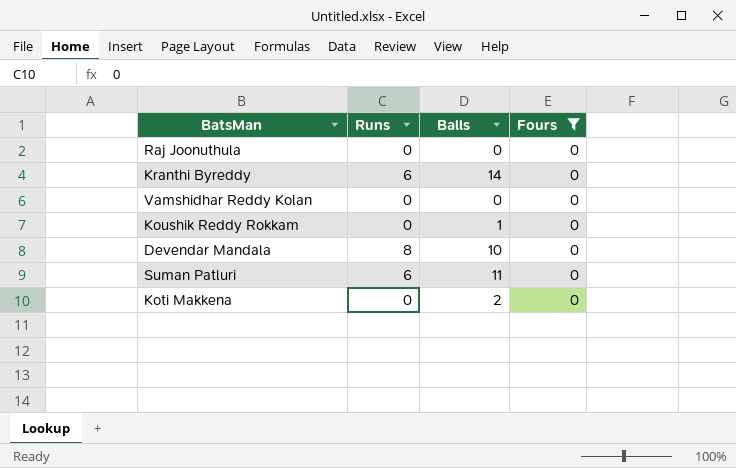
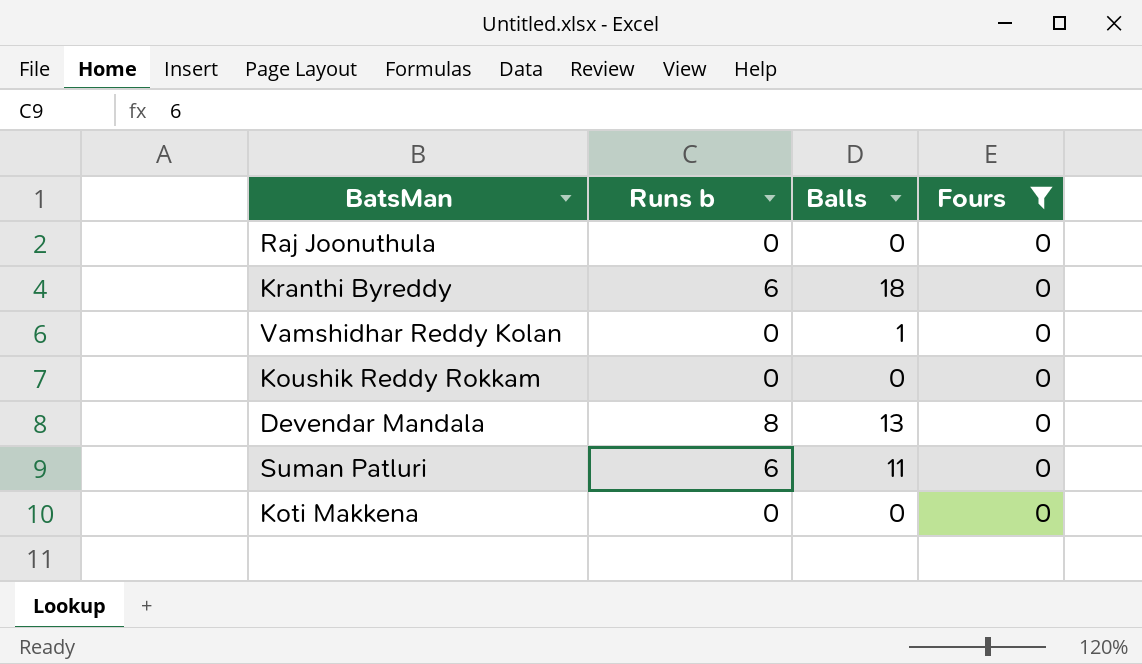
column name: Runs -> Runs b
Kranthi Byreddy | Balls: 14 -> 18
Vamshidhar Reddy Kolan | Balls: 0 -> 1
Koushik Reddy Rokkam | Balls: 1 -> 0
Devendar Mandala | Balls: 10 -> 13
Koti Makkena | Balls: 2 -> 0

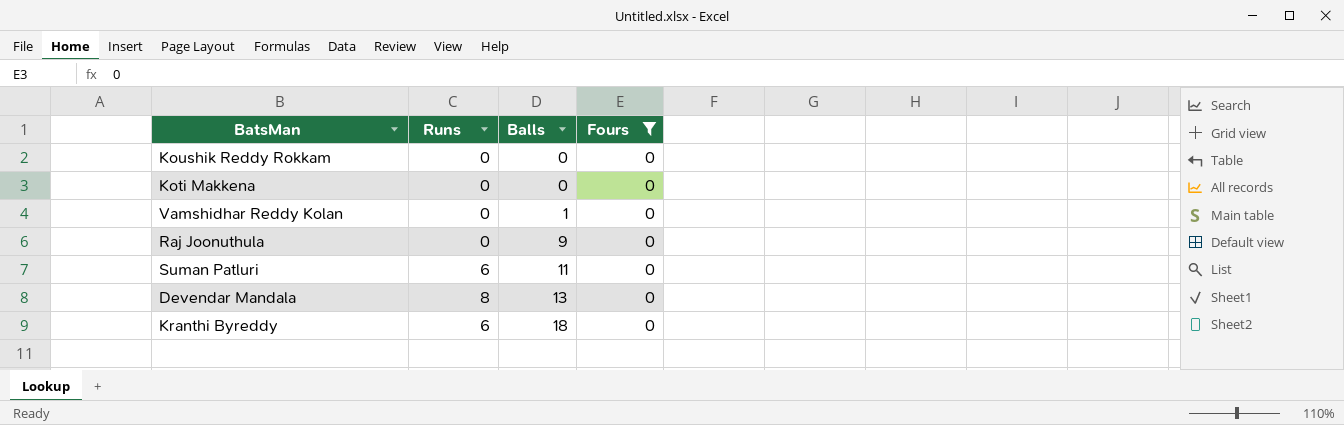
row order: none -> Balls ascending
column name: Runs b -> Runs
Raj Joonuthula | Balls: 0 -> 9

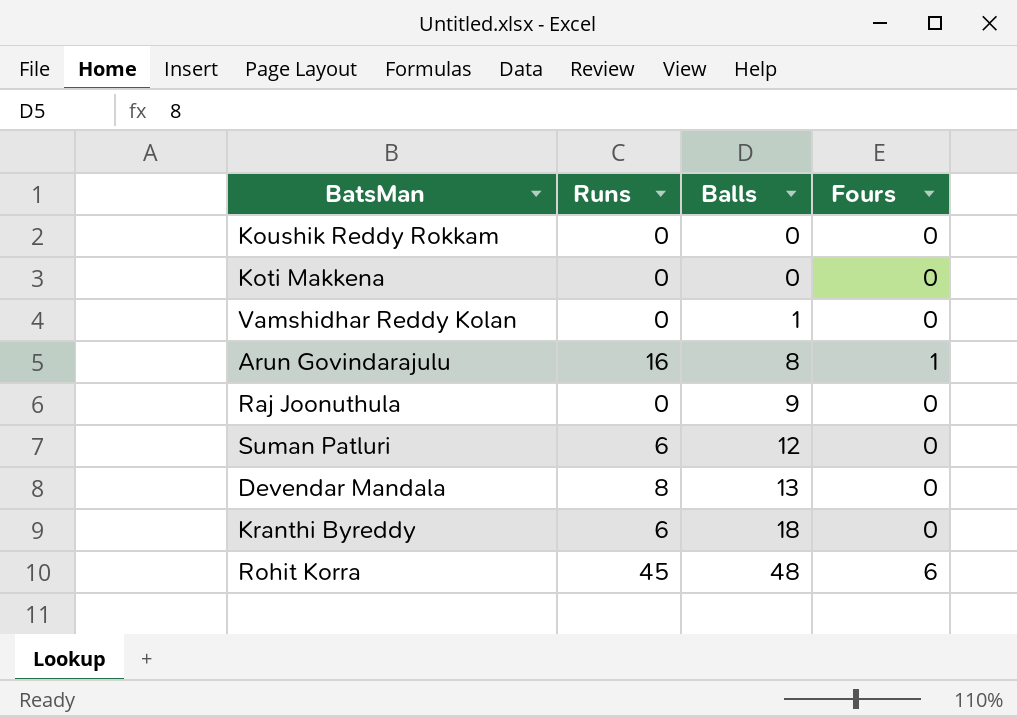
filter: Fours = 0 -> none
Suman Patluri | Balls: 11 -> 12

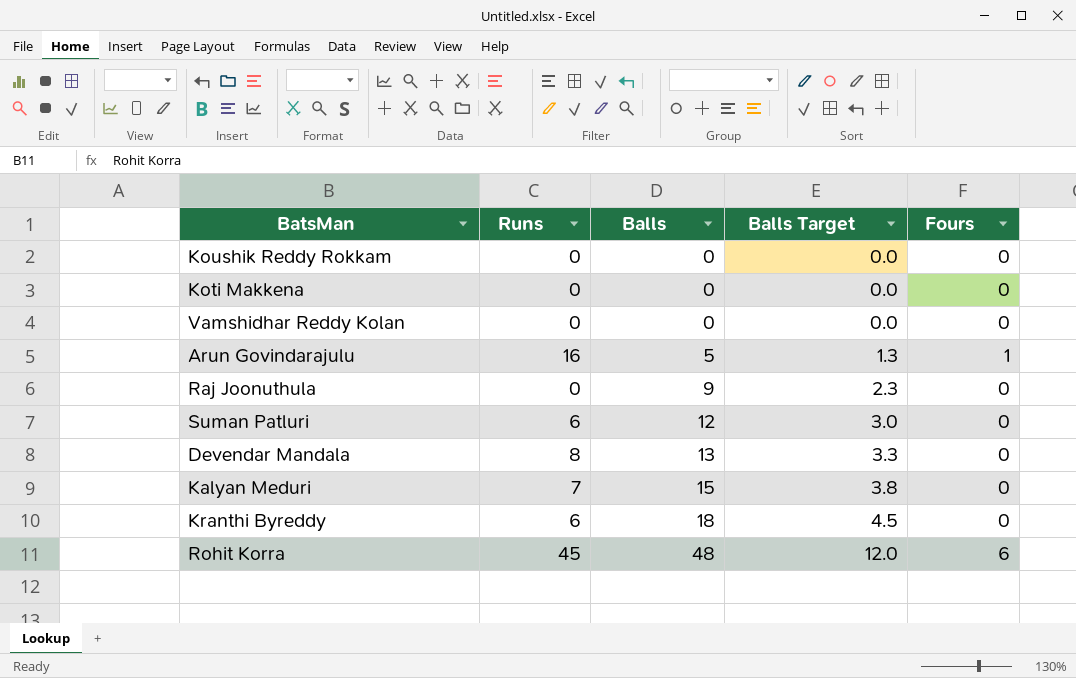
column Balls Target | formula: none -> [Balls] * 0.25
Vamshidhar Reddy Kolan | Balls: 1 -> 0
Arun Govindarajulu | Balls: 8 -> 5
row Kalyan Meduri: none -> 7 | 15 | 3.8 | 0

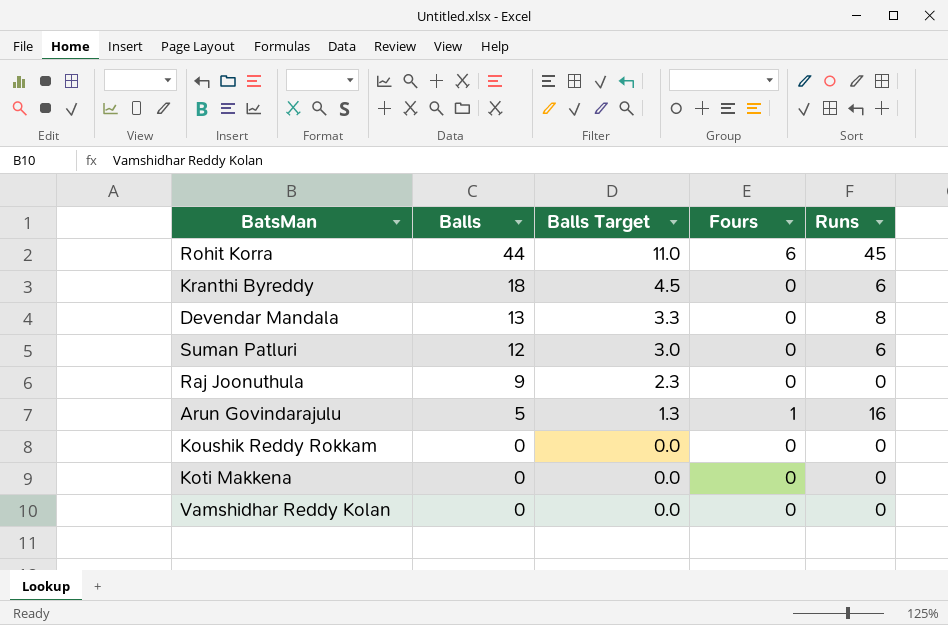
row order: Balls ascending -> Balls descending
column Runs | position: 2 -> 5
row Kalyan Meduri: 7 | 15 | 3.8 | 0 -> none
Rohit Korra | Balls: 48 -> 44
Rohit Korra | Balls Target: 12.0 -> 11.0

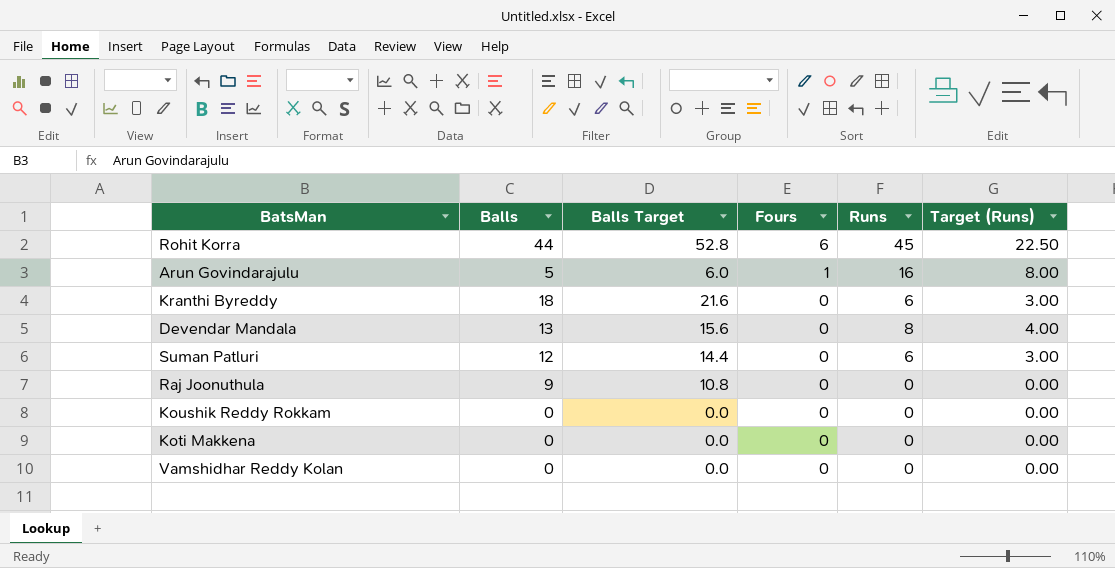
row order: Balls descending -> Fours descending
column Balls Target | formula: [Balls] * 0.25 -> [Balls] * 1.2
column Target (Runs) | formula: none -> [Runs] * 0.5

